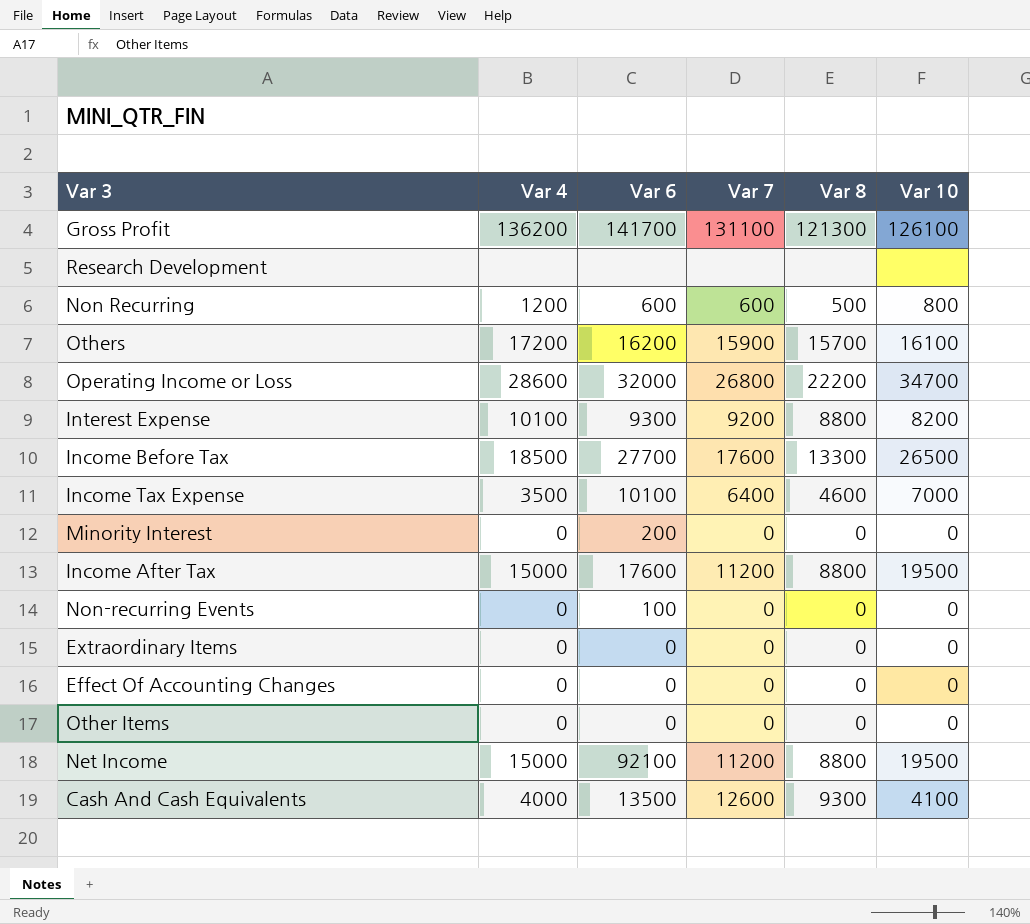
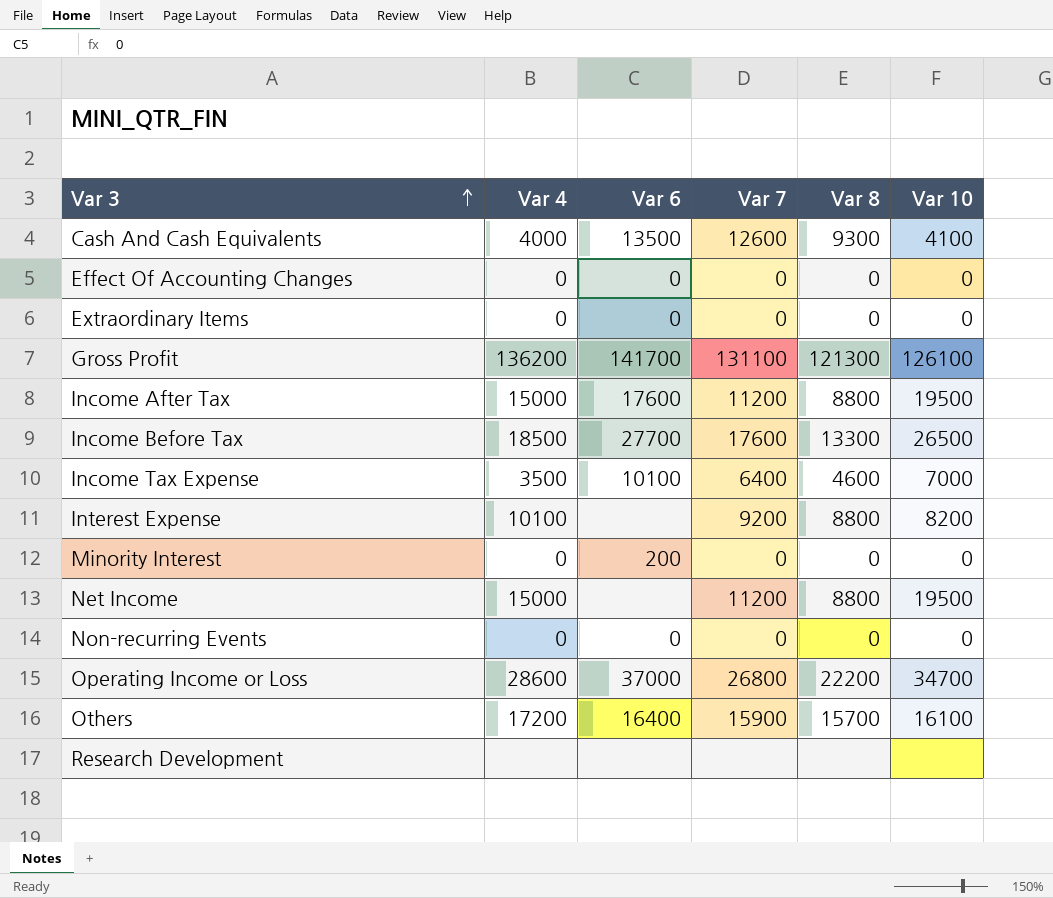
row order: none -> Var 3 ascending
row Non Recurring: 1200 | 600 | 600 | 500 | 800 -> none
row Other Items: 0 | 0 | 0 | 0 | 0 -> none
Interest Expense | Var 6: 9300 -> none
Net Income | Var 6: 92100 -> none
Non-recurring Events | Var 6: 100 -> 0
Operating Income or Loss | Var 6: 32000 -> 37000
Others | Var 6: 16200 -> 16400

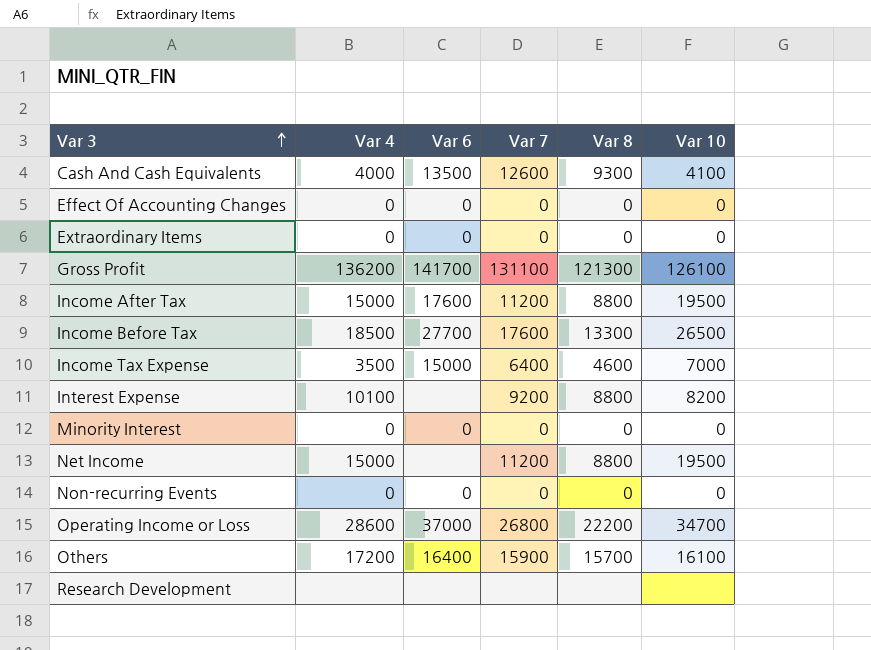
Income Tax Expense | Var 6: 10100 -> 15000
Minority Interest | Var 6: 200 -> 0

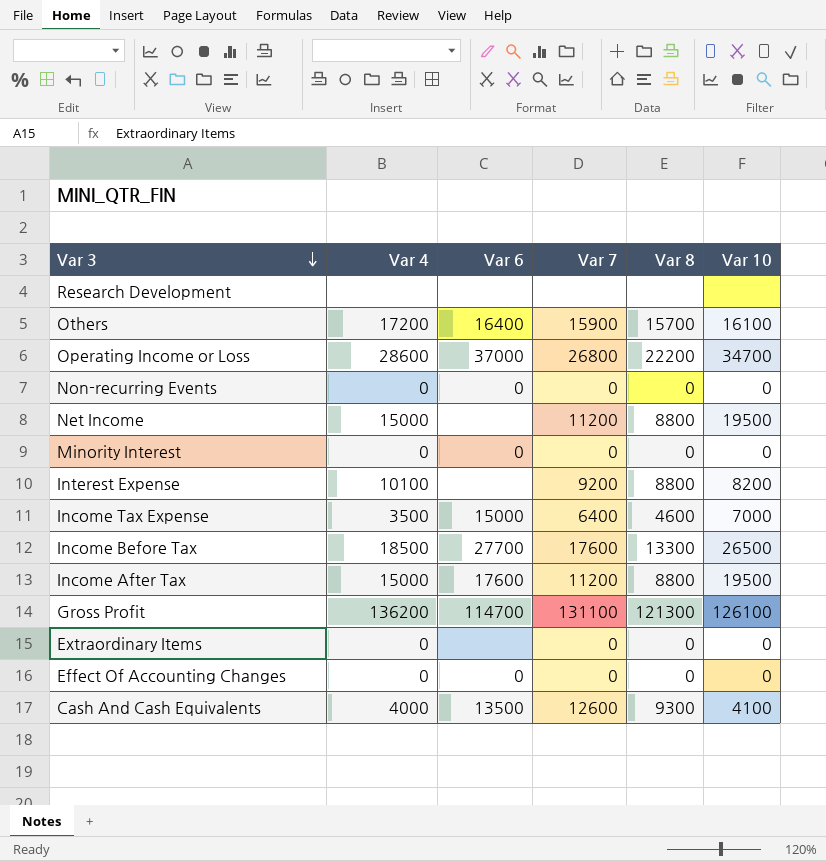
row order: Var 3 ascending -> Var 3 descending
Gross Profit | Var 6: 141700 -> 114700
Extraordinary Items | Var 6: 0 -> none

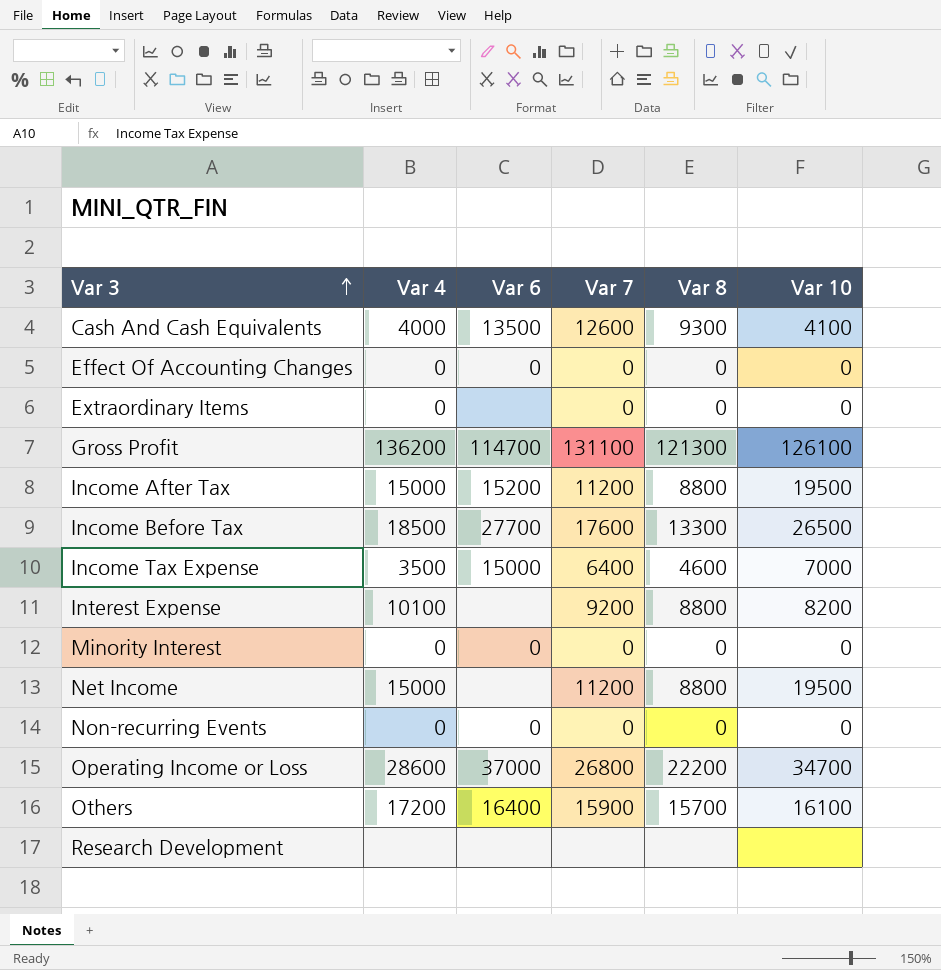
row order: Var 3 descending -> Var 3 ascending
Income After Tax | Var 6: 17600 -> 15200

